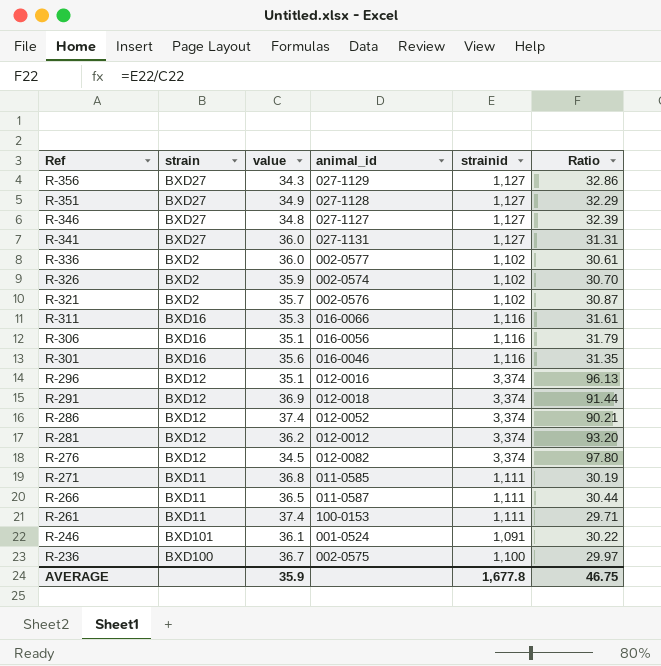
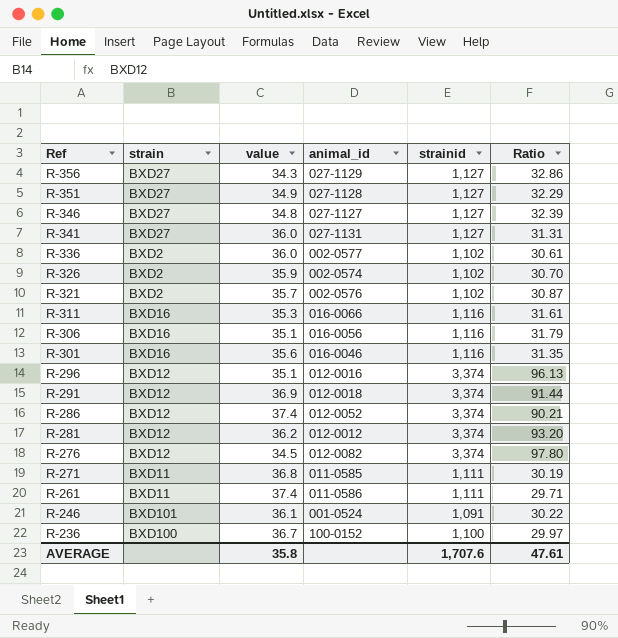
row R-266: BXD11 | 36.5 | 011-0587 | 1,111 | 30.44 -> none
R-261 | animal_id: 100-0153 -> 011-0586
R-236 | animal_id: 002-0575 -> 100-0152
AVERAGE | value: 35.9 -> 35.8
AVERAGE | strainid: 1,677.8 -> 1,707.6
AVERAGE | Ratio: 46.75 -> 47.61

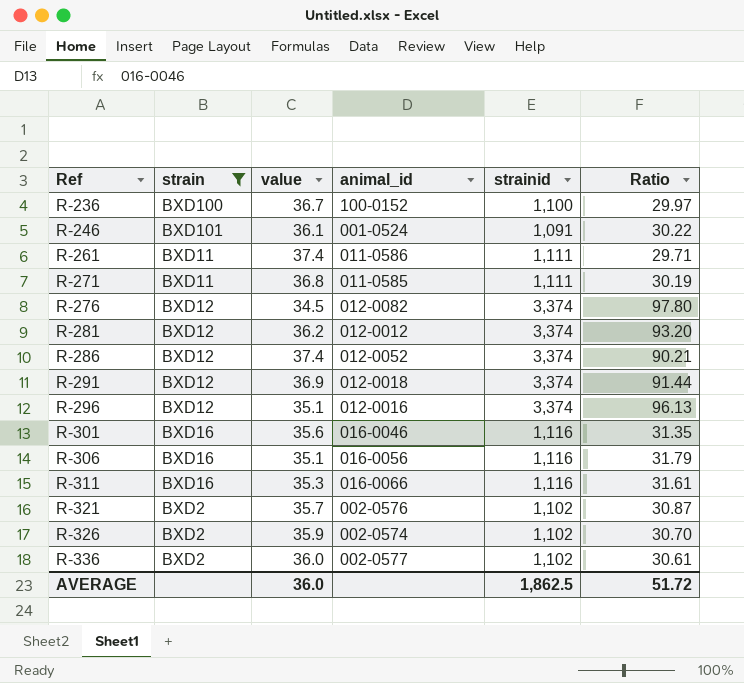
filter: none -> strain != BXD27
row order: Ref descending -> Ref ascending
AVERAGE | value: 35.8 -> 36.0
AVERAGE | strainid: 1,707.6 -> 1,862.5
AVERAGE | Ratio: 47.61 -> 51.72

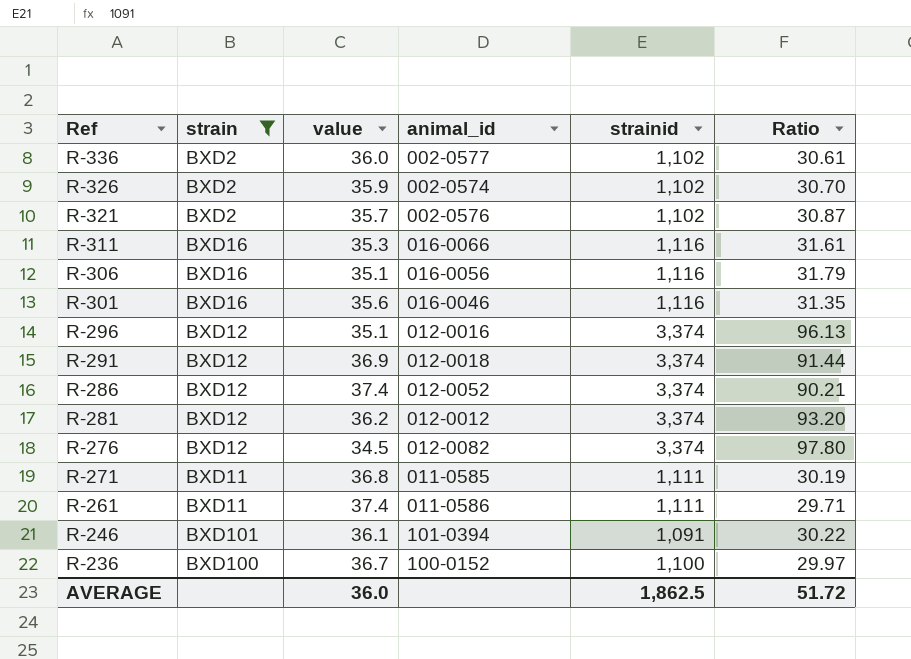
row order: Ref ascending -> Ref descending
R-246 | animal_id: 001-0524 -> 101-0394

